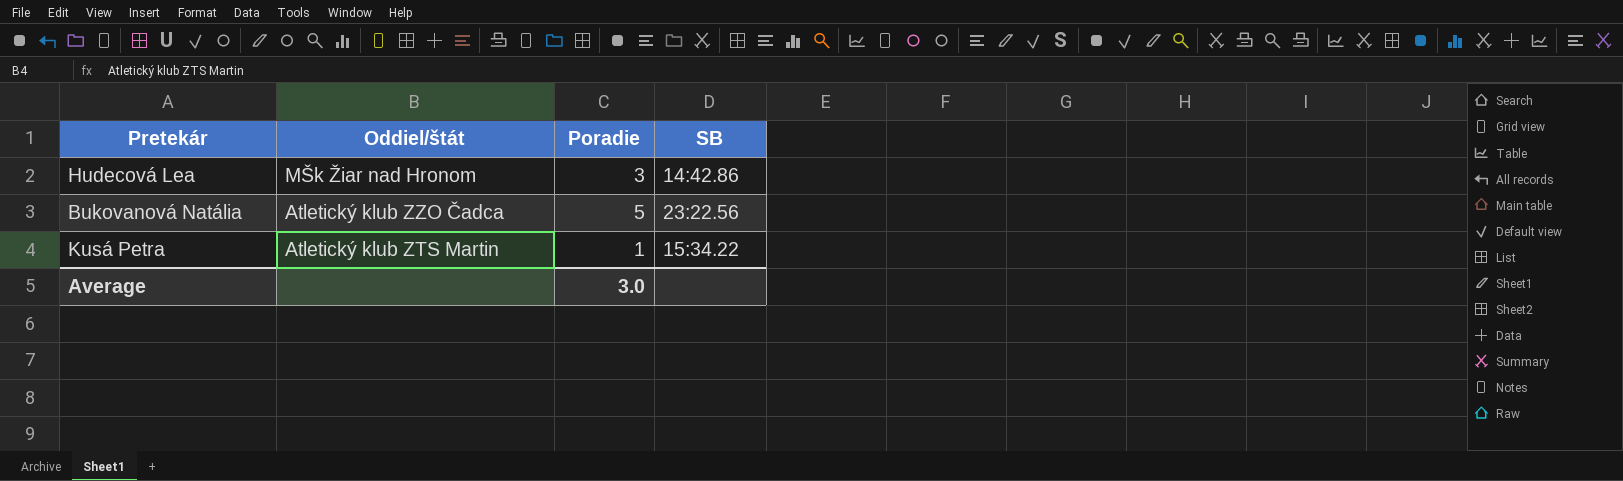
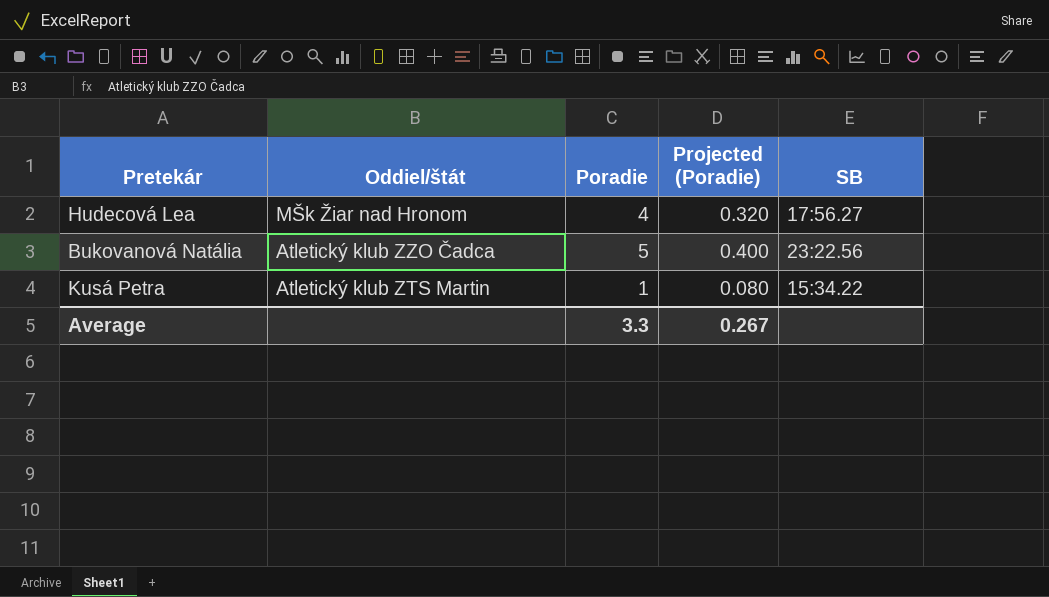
column Projected (Poradie) | formula: none -> [Poradie] * 0.08
Hudecová Lea | Poradie: 3 -> 4
Hudecová Lea | SB: 14:42.86 -> 17:56.27
Average | Poradie: 3.0 -> 3.3

